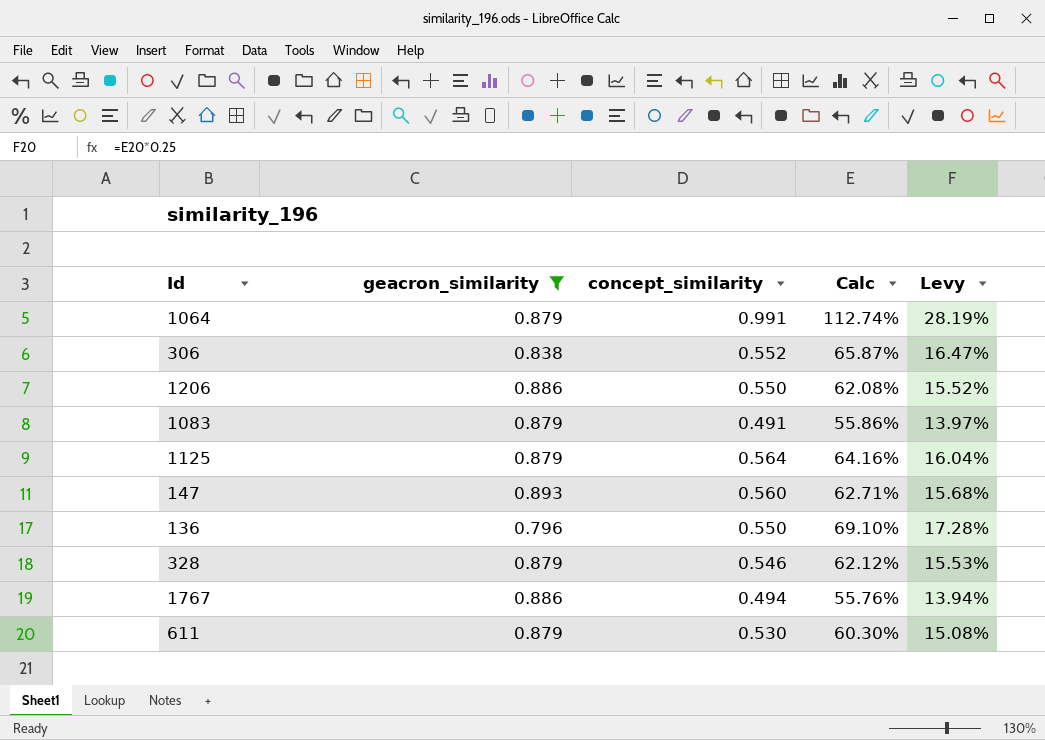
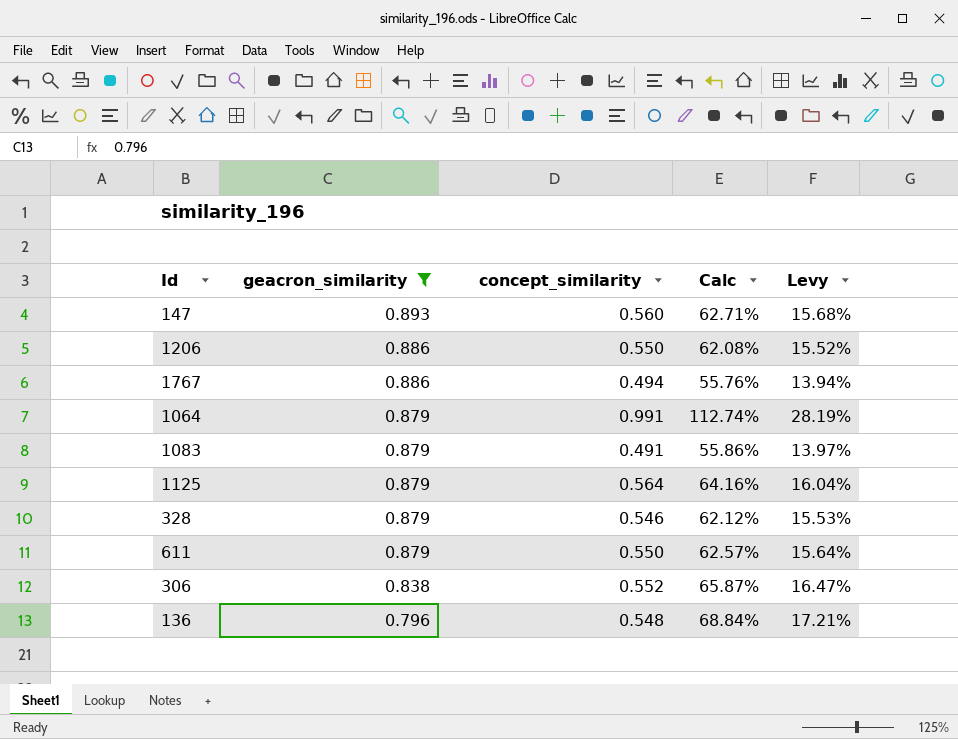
row order: none -> geacron_similarity descending
611 | concept_similarity: 0.530 -> 0.550
611 | Calc: 60.30% -> 62.57%
611 | Levy: 15.08% -> 15.64%
136 | concept_similarity: 0.550 -> 0.548
136 | Calc: 69.10% -> 68.84%
136 | Levy: 17.28% -> 17.21%

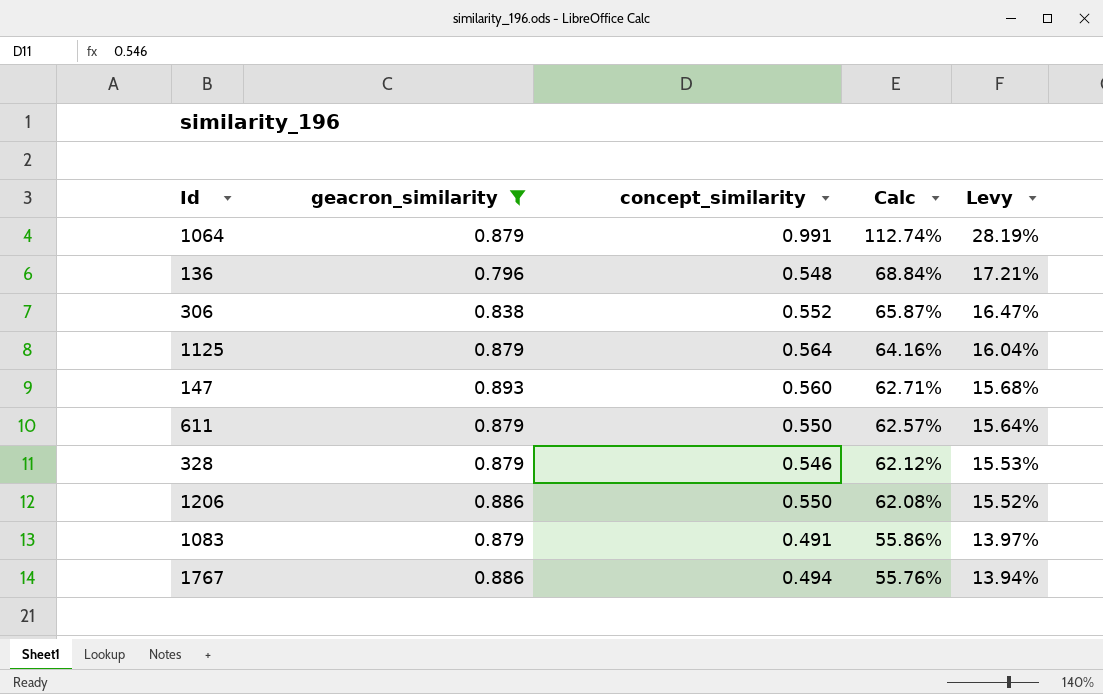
row order: geacron_similarity descending -> Calc descending

